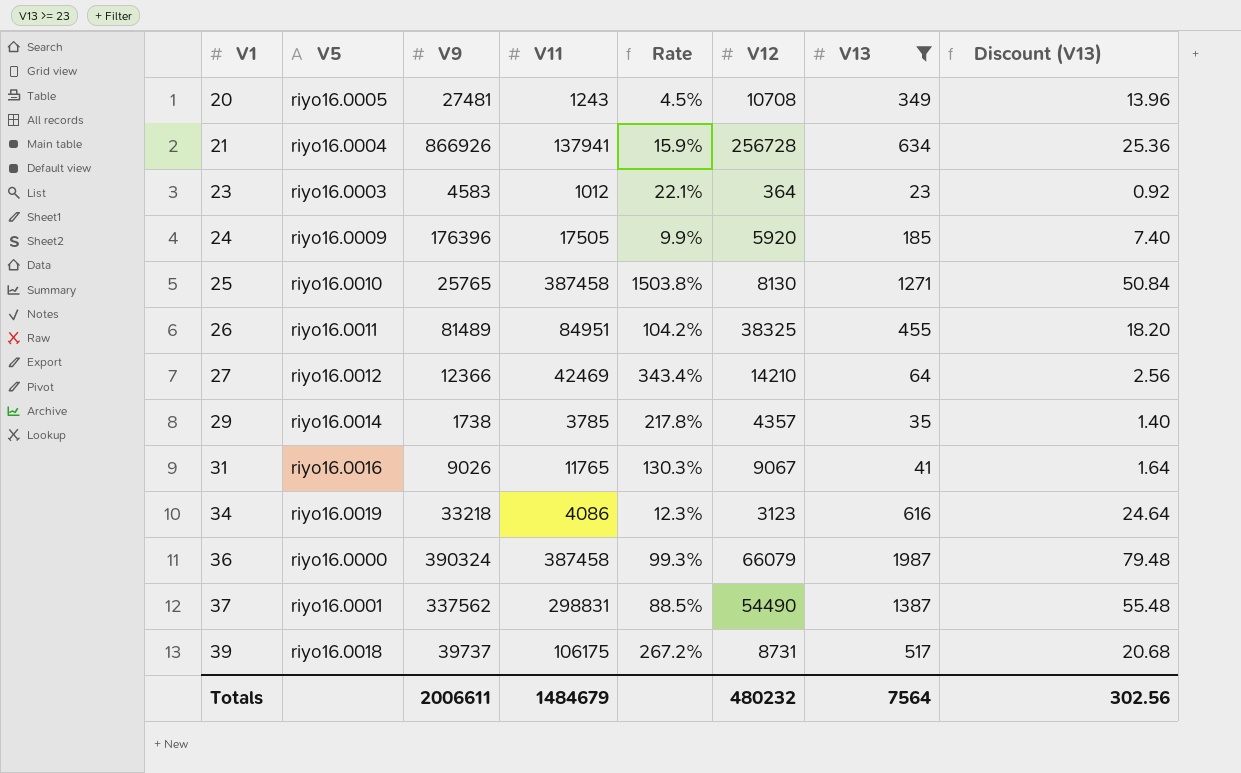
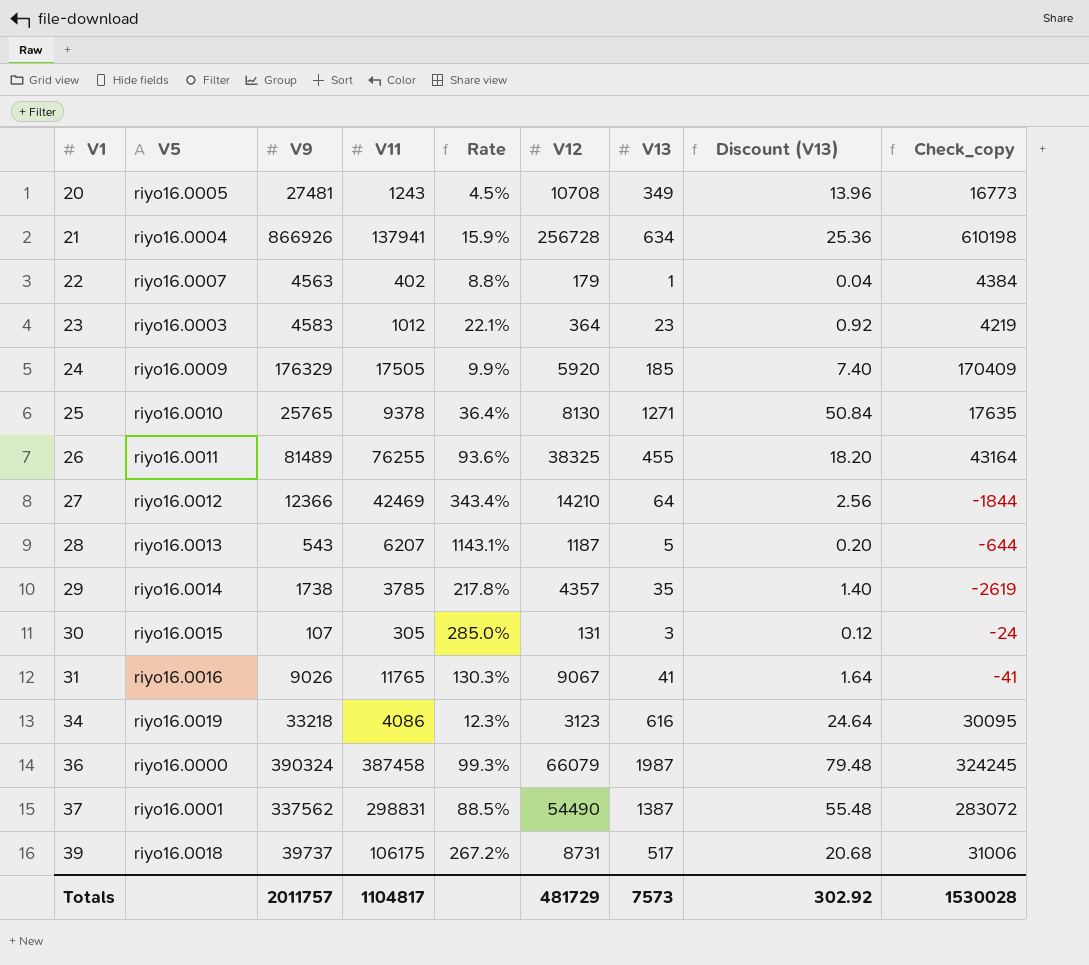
filter: V13 >= 23 -> none
column Check_copy | formula: none -> [V9] - [V12]
24 | V9: 176396 -> 176329
25 | V11: 387458 -> 9378
25 | Rate: 1503.8% -> 36.4%
26 | V11: 84951 -> 76255
26 | Rate: 104.2% -> 93.6%
Totals | V9: 2006611 -> 2011757
Totals | V11: 1484679 -> 1104817
Totals | V12: 480232 -> 481729
Totals | V13: 7564 -> 7573
Totals | Discount (V13): 302.56 -> 302.92

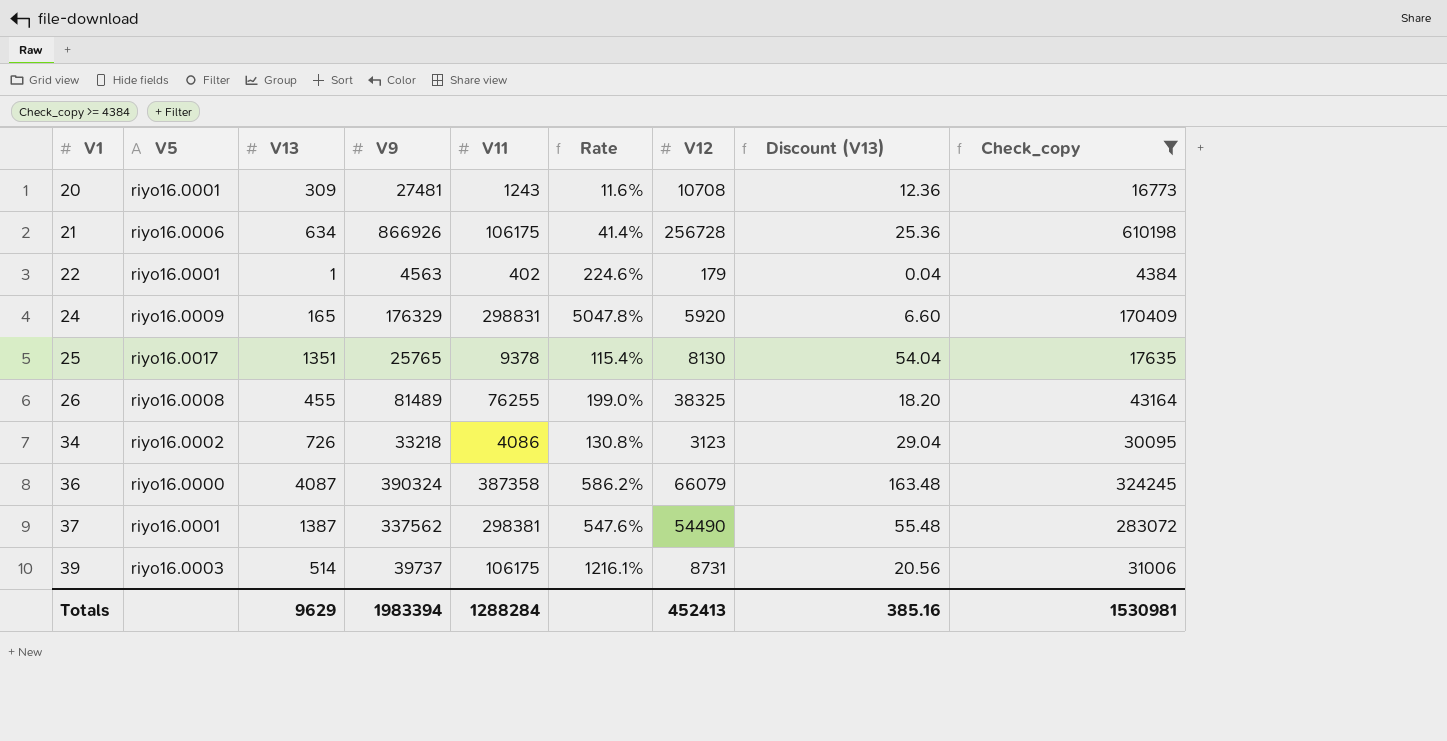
filter: none -> Check_copy >= 4384
column V13 | position: 7 -> 3
column Rate | formula: [V11] / [V9] -> [V11] / [V12]
20 | V5: riyo16.0005 -> riyo16.0001
20 | V13: 349 -> 309
20 | Discount (V13): 13.96 -> 12.36
21 | V5: riyo16.0004 -> riyo16.0006
21 | V11: 137941 -> 106175
22 | V5: riyo16.0007 -> riyo16.0001
24 | V13: 185 -> 165
24 | V11: 17505 -> 298831
24 | Discount (V13): 7.40 -> 6.60
25 | V5: riyo16.0010 -> riyo16.0017
25 | V13: 1271 -> 1351
25 | Discount (V13): 50.84 -> 54.04
26 | V5: riyo16.0011 -> riyo16.0008
34 | V5: riyo16.0019 -> riyo16.0002
34 | V13: 616 -> 726
34 | Discount (V13): 24.64 -> 29.04
36 | V13: 1987 -> 4087
36 | V11: 387458 -> 387358
36 | Discount (V13): 79.48 -> 163.48
37 | V11: 298831 -> 298381
39 | V5: riyo16.0018 -> riyo16.0003
39 | V13: 517 -> 514
39 | Discount (V13): 20.68 -> 20.56
Totals | V13: 7573 -> 9629
Totals | V9: 2011757 -> 1983394
Totals | V11: 1104817 -> 1288284
Totals | V12: 481729 -> 452413
Totals | Discount (V13): 302.92 -> 385.16
Totals | Check_copy: 1530028 -> 1530981

